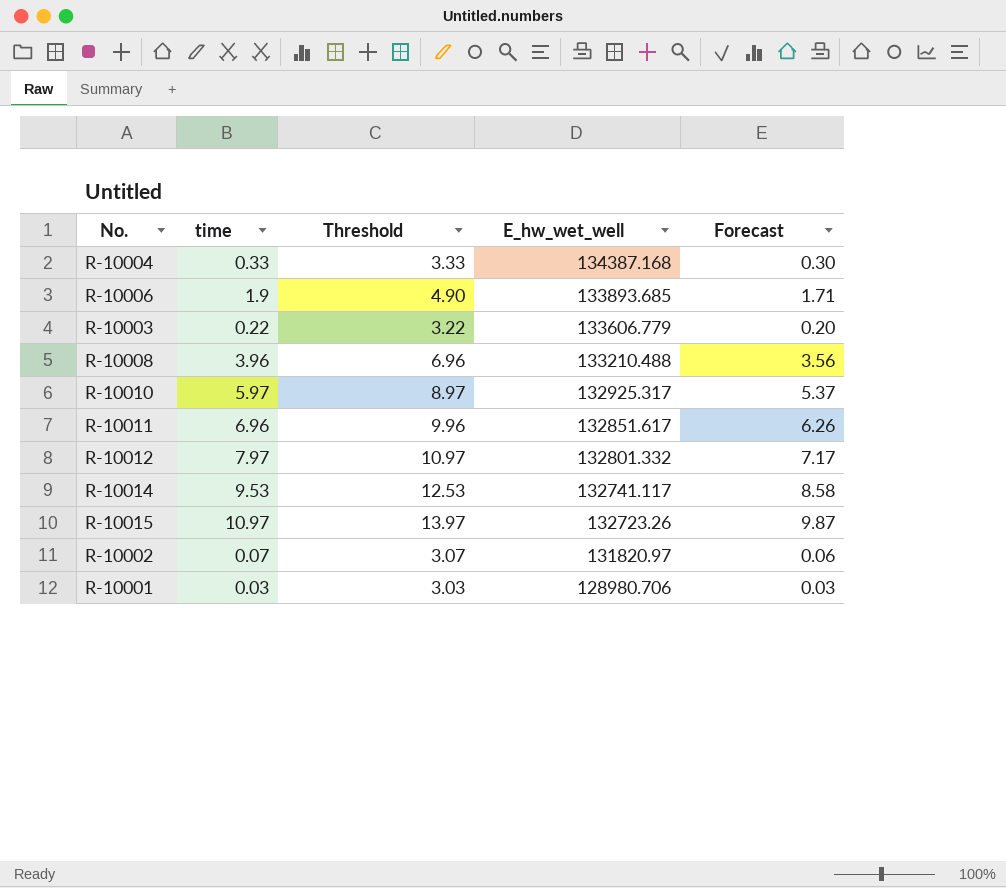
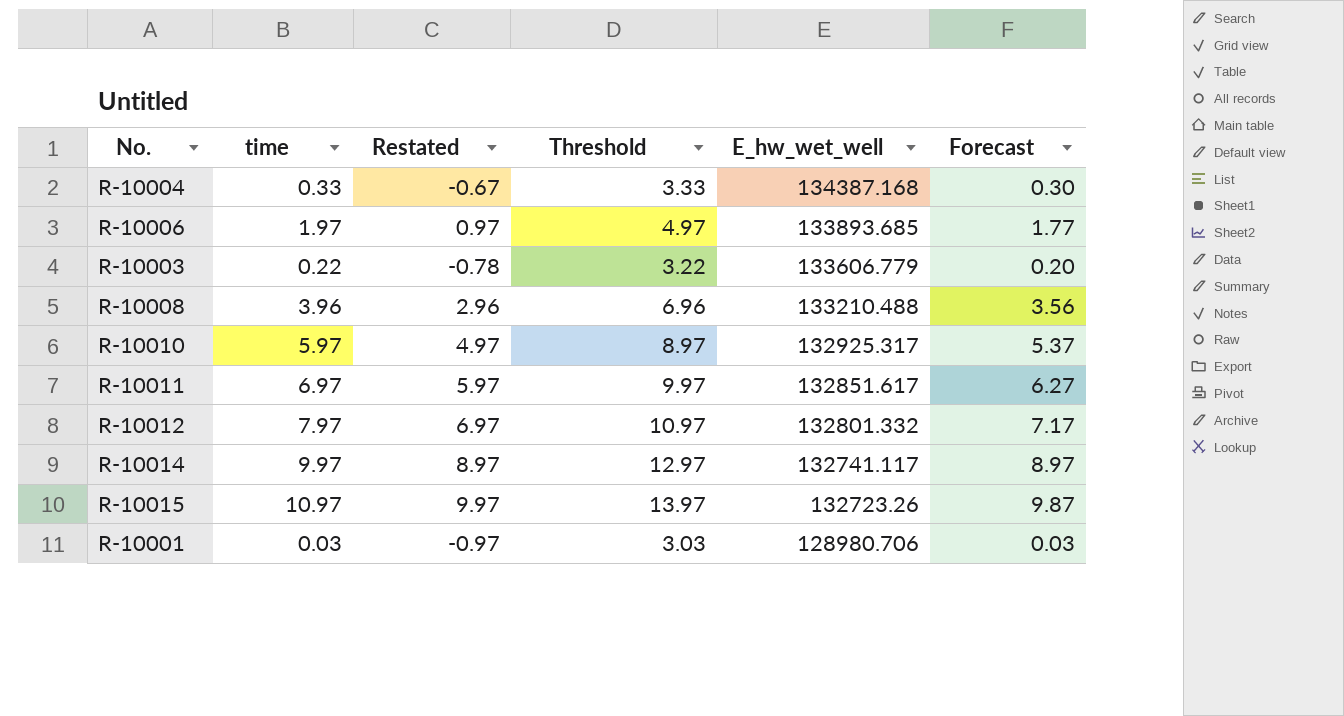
column Restated | formula: none -> [time] - 1
row R-10002: 0.07 | 3.07 | 131820.97 | 0.06 -> none
R-10006 | time: 1.9 -> 1.97
R-10006 | Threshold: 4.90 -> 4.97
R-10006 | Forecast: 1.71 -> 1.77
R-10011 | time: 6.96 -> 6.97
R-10011 | Threshold: 9.96 -> 9.97
R-10011 | Forecast: 6.26 -> 6.27
R-10014 | time: 9.53 -> 9.97
R-10014 | Threshold: 12.53 -> 12.97
R-10014 | Forecast: 8.58 -> 8.97

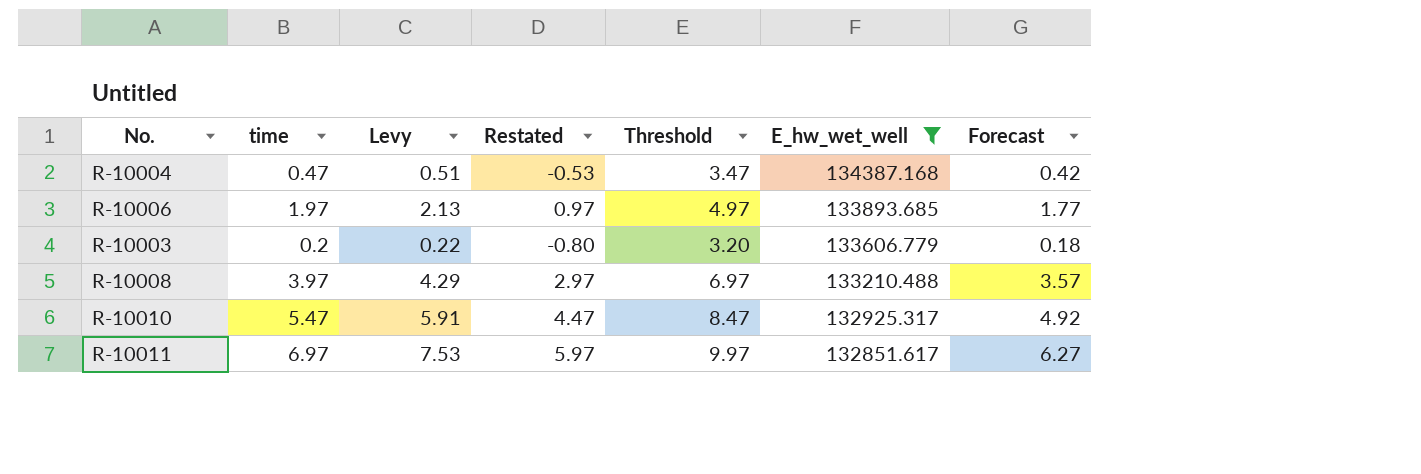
filter: none -> E_hw_wet_well >= 132851.617
column Levy | formula: none -> [time] * 1.08
R-10004 | time: 0.33 -> 0.47
R-10004 | Restated: -0.67 -> -0.53
R-10004 | Threshold: 3.33 -> 3.47
R-10004 | Forecast: 0.30 -> 0.42
R-10003 | time: 0.22 -> 0.2
R-10003 | Restated: -0.78 -> -0.80
R-10003 | Threshold: 3.22 -> 3.20
R-10003 | Forecast: 0.20 -> 0.18
R-10008 | time: 3.96 -> 3.97
R-10008 | Restated: 2.96 -> 2.97
R-10008 | Threshold: 6.96 -> 6.97
R-10008 | Forecast: 3.56 -> 3.57
R-10010 | time: 5.97 -> 5.47
R-10010 | Restated: 4.97 -> 4.47
R-10010 | Threshold: 8.97 -> 8.47
R-10010 | Forecast: 5.37 -> 4.92

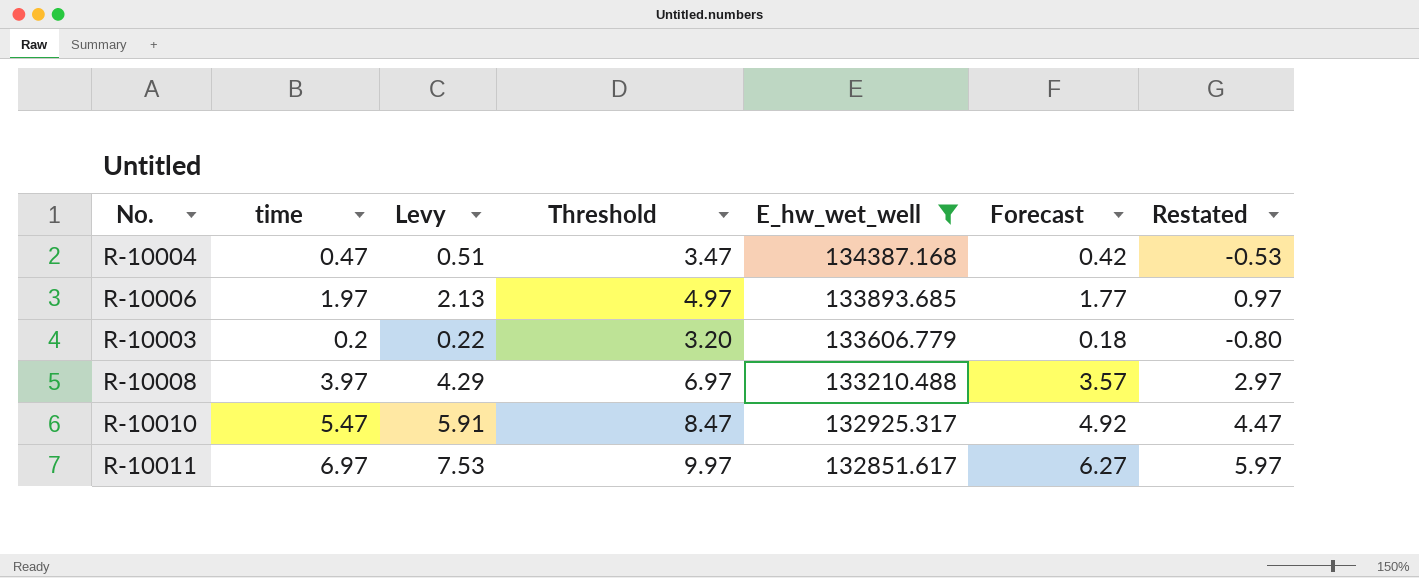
column Restated | position: 4 -> 7

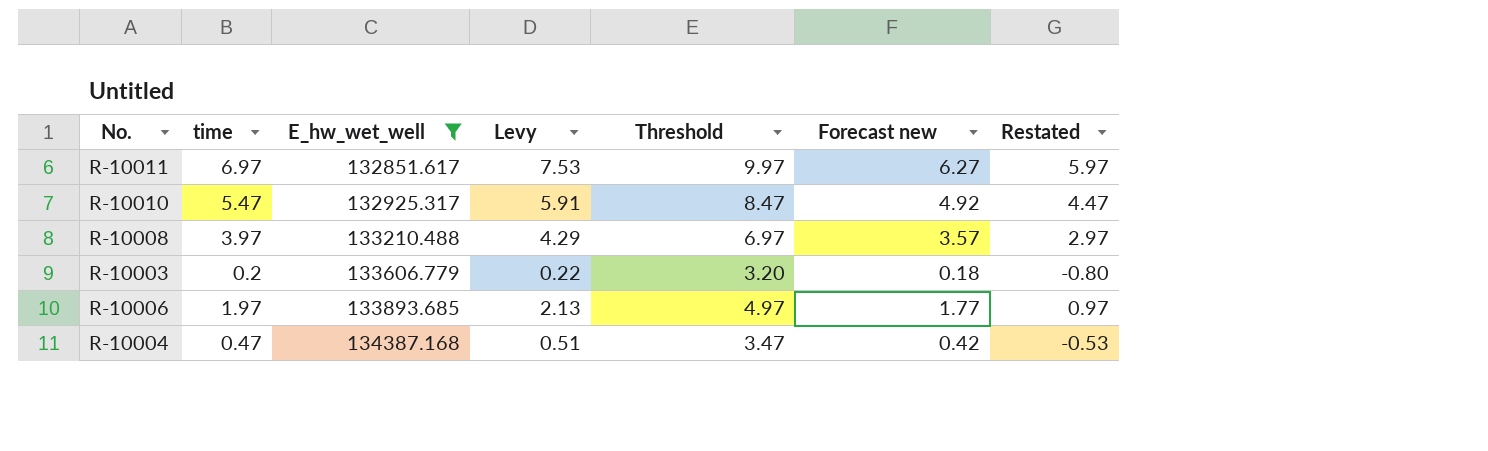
row order: E_hw_wet_well descending -> E_hw_wet_well ascending
column E_hw_wet_well | position: 5 -> 3
column name: Forecast -> Forecast new

